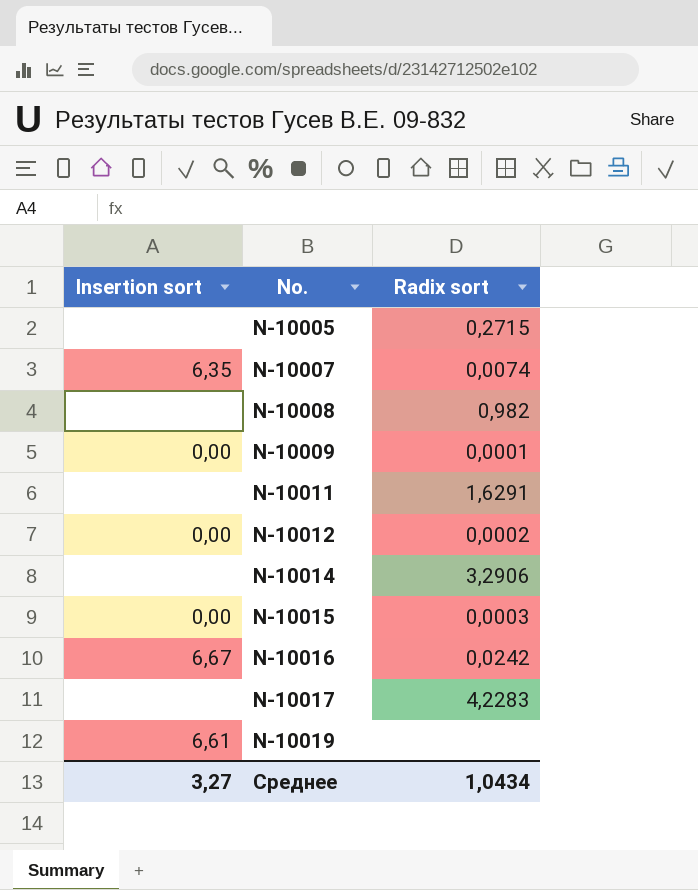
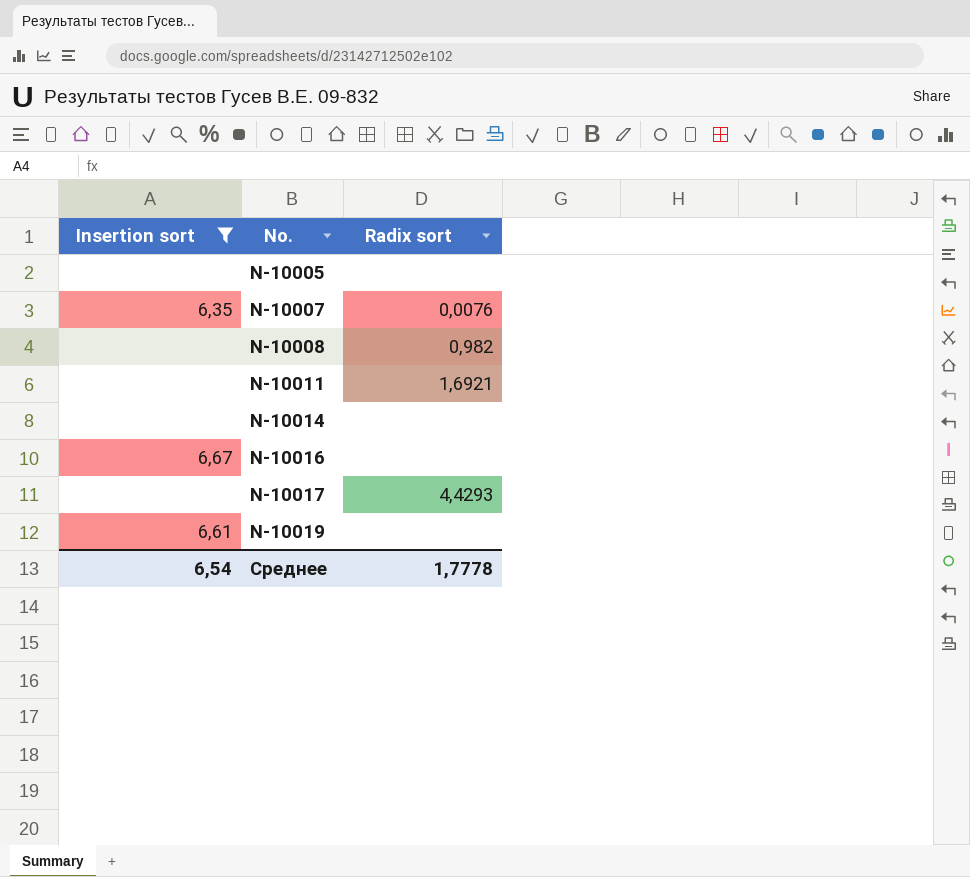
filter: none -> Insertion sort != 0,00
N-10005 | Radix sort: 0,2715 -> none
N-10007 | Radix sort: 0,0074 -> 0,0076
N-10011 | Radix sort: 1,6291 -> 1,6921
N-10014 | Radix sort: 3,2906 -> none
N-10016 | Radix sort: 0,0242 -> none
N-10017 | Radix sort: 4,2283 -> 4,4293
Среднее | Insertion sort: 3,27 -> 6,54
Среднее | Radix sort: 1,0434 -> 1,7778

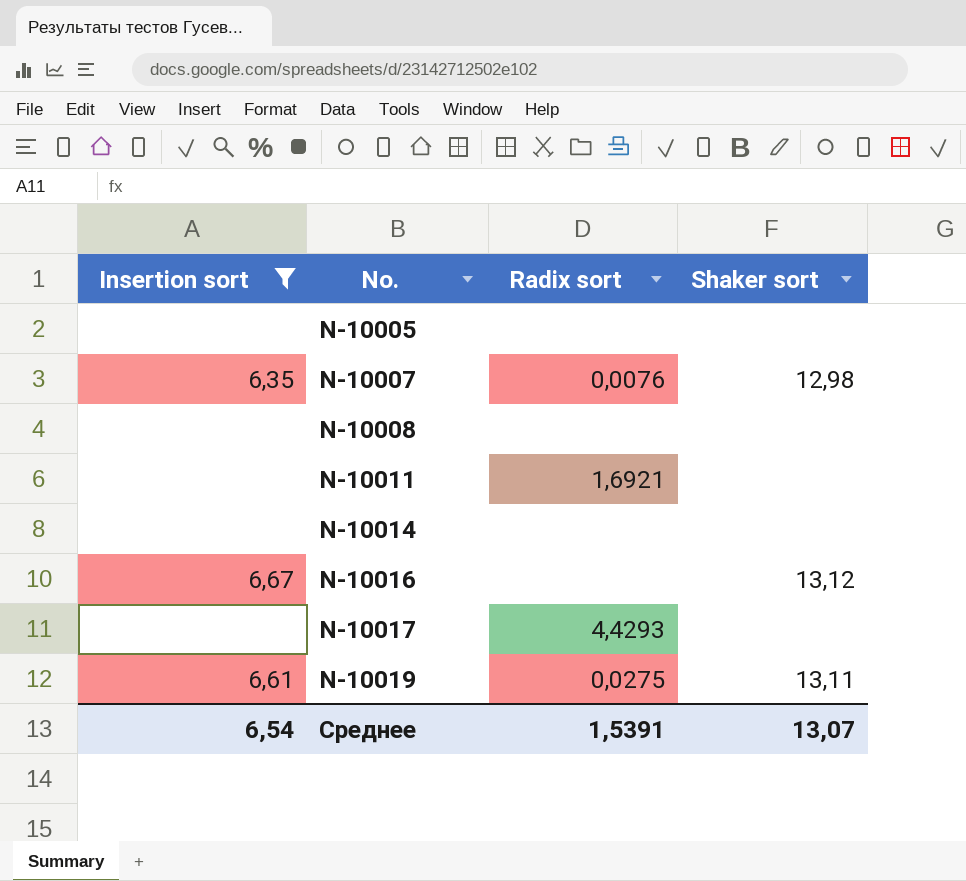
column Shaker sort | position: none -> 4
N-10008 | Radix sort: 0,982 -> none
N-10019 | Radix sort: none -> 0,0275
Среднее | Radix sort: 1,7778 -> 1,5391

